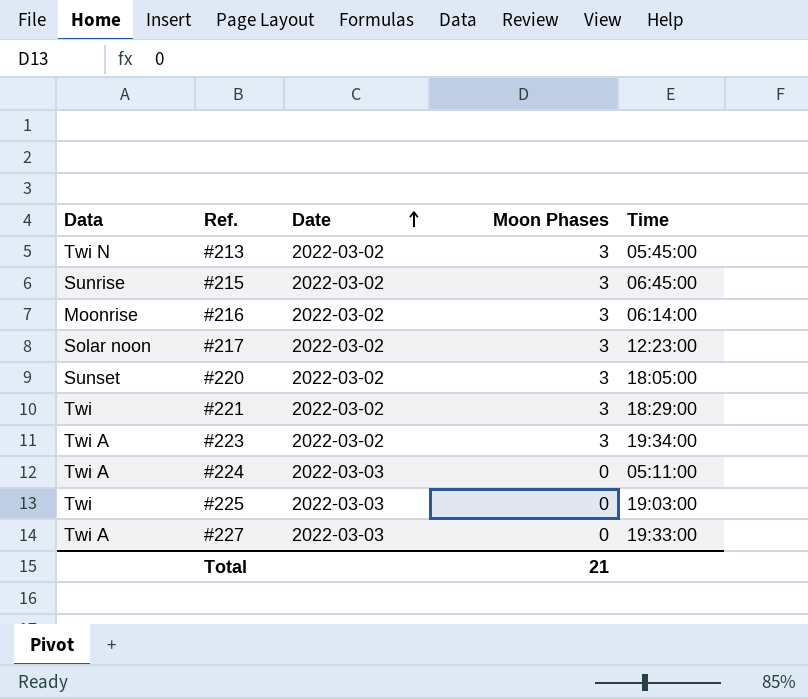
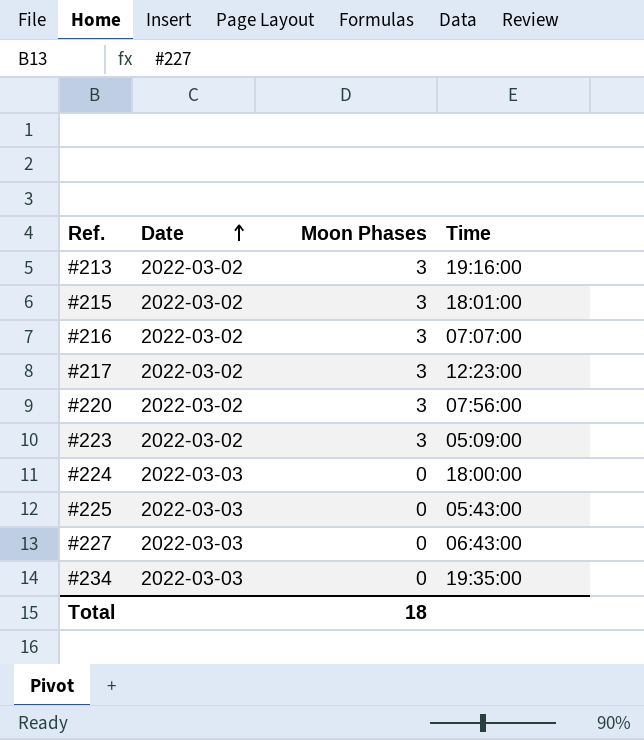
column Data | position: 1 -> none
row #221: Twi | 2022-03-02 | 3 | 18:29:00 -> none
#213 | Time: 05:45:00 -> 19:16:00
#215 | Time: 06:45:00 -> 18:01:00
#216 | Time: 06:14:00 -> 07:07:00
#220 | Time: 18:05:00 -> 07:56:00
#223 | Time: 19:34:00 -> 05:09:00
#224 | Time: 05:11:00 -> 18:00:00
#225 | Time: 19:03:00 -> 05:43:00
#227 | Time: 19:33:00 -> 06:43:00
row #234: none -> 2022-03-03 | 0 | 19:35:00
Total | Moon Phases: 21 -> 18

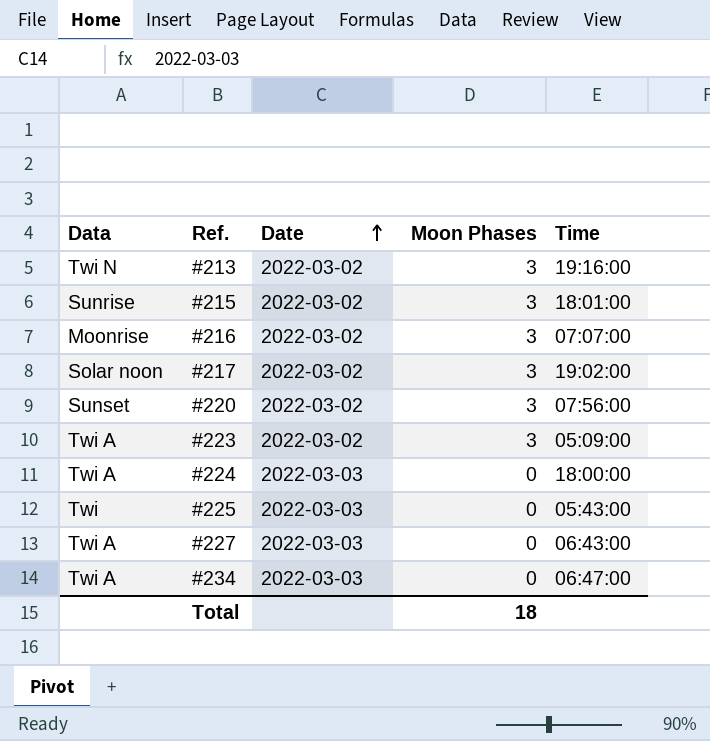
column Data | position: none -> 1
#217 | Time: 12:23:00 -> 19:02:00
#234 | Time: 19:35:00 -> 06:47:00

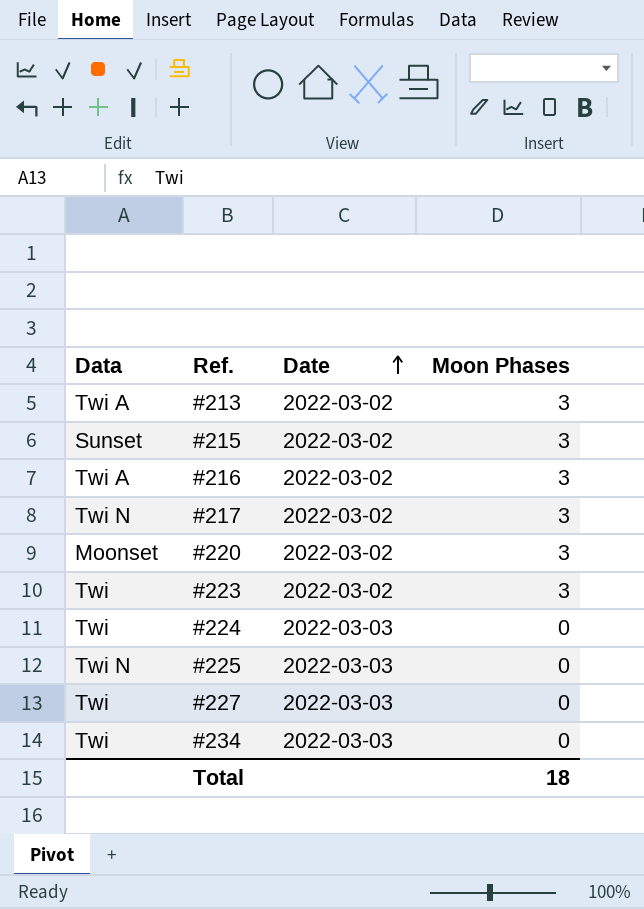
column Time | position: 5 -> none
#213 | Data: Twi N -> Twi A
#215 | Data: Sunrise -> Sunset
#216 | Data: Moonrise -> Twi A
#217 | Data: Solar noon -> Twi N
#220 | Data: Sunset -> Moonset
#223 | Data: Twi A -> Twi
#224 | Data: Twi A -> Twi
#225 | Data: Twi -> Twi N
#227 | Data: Twi A -> Twi
#234 | Data: Twi A -> Twi

